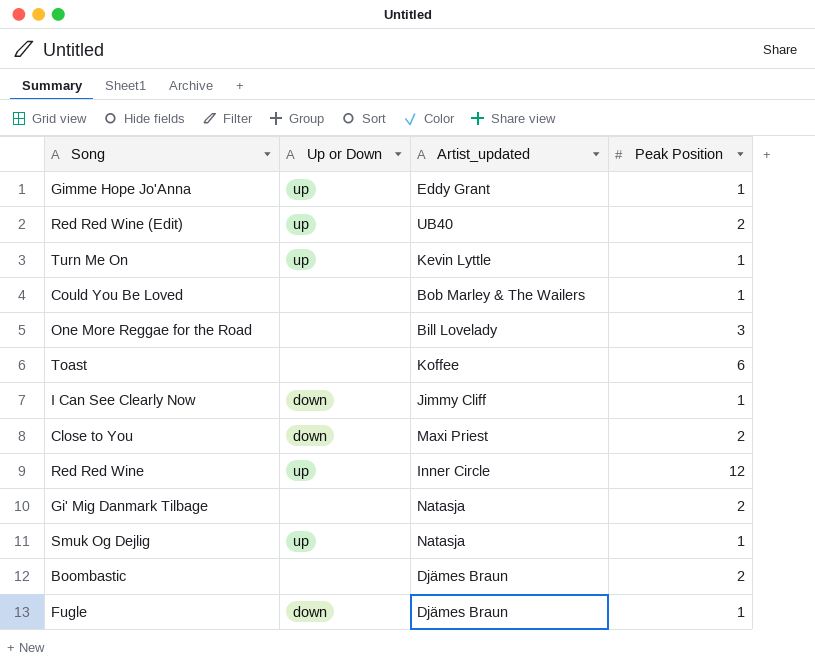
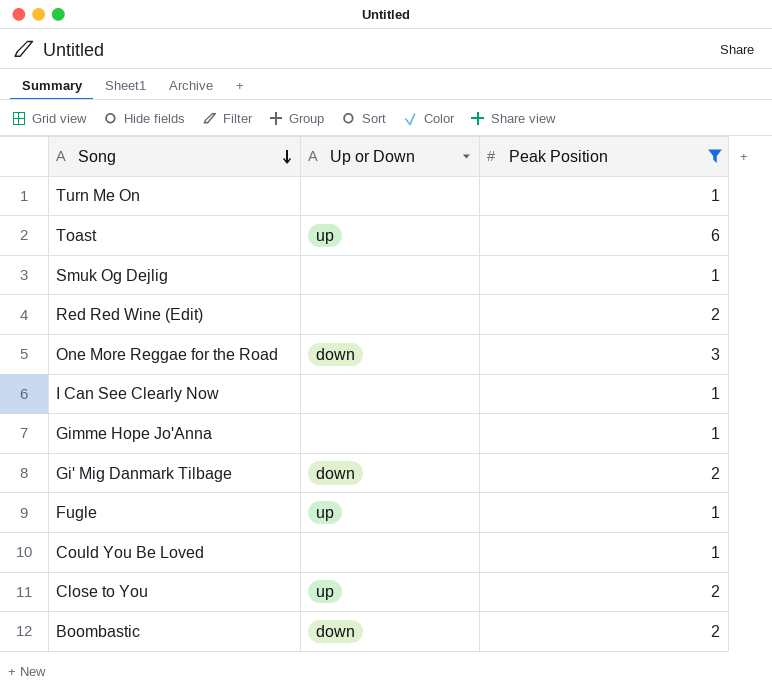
filter: none -> Peak Position != 12
row order: none -> Song descending
column Artist_updated | position: 3 -> none
Turn Me On | Up or Down: up -> none
Toast | Up or Down: none -> up
Smuk Og Dejlig | Up or Down: up -> none
Red Red Wine (Edit) | Up or Down: up -> none
One More Reggae for the Road | Up or Down: none -> down
I Can See Clearly Now | Up or Down: down -> none
Gimme Hope Jo'Anna | Up or Down: up -> none
Gi' Mig Danmark Tilbage | Up or Down: none -> down
Fugle | Up or Down: down -> up
Close to You | Up or Down: down -> up
Boombastic | Up or Down: none -> down

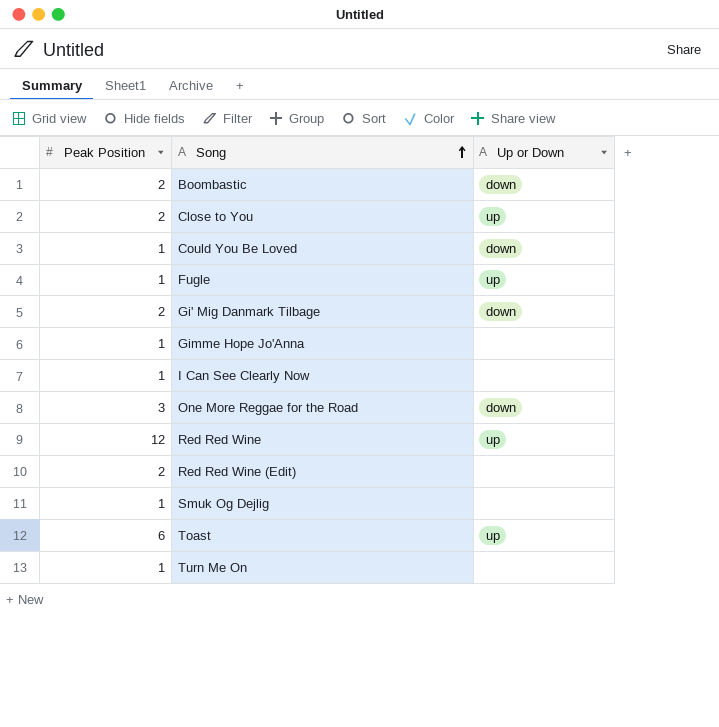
filter: Peak Position != 12 -> none
row order: Song descending -> Song ascending
column Peak Position | position: 3 -> 1
Could You Be Loved | Up or Down: none -> down

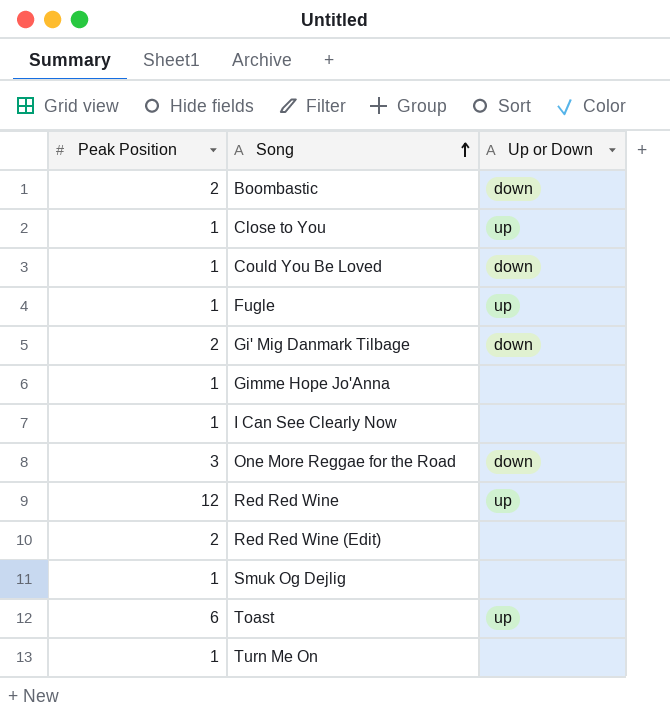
Close to You | Peak Position: 2 -> 1

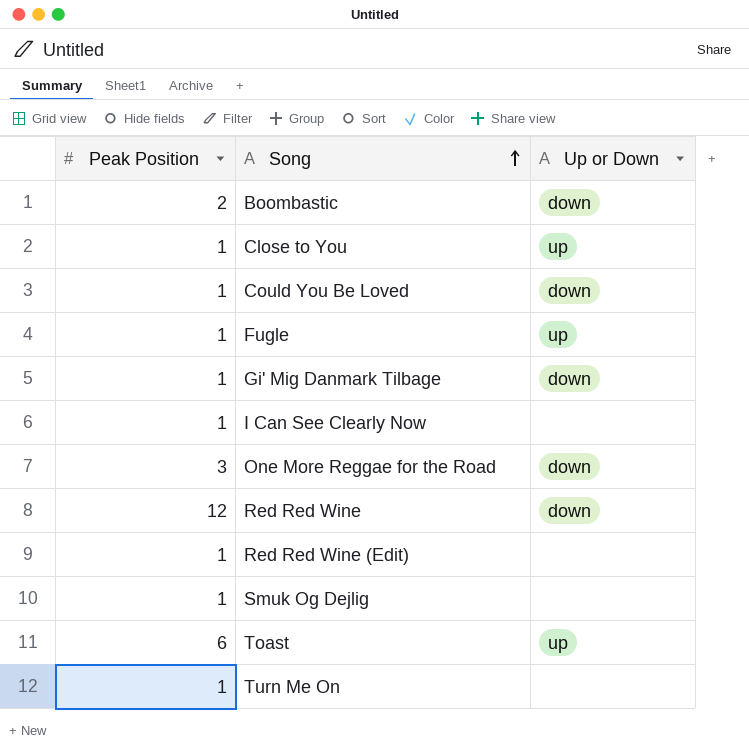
row Gimme Hope Jo'Anna: 1 | none -> none
Gi' Mig Danmark Tilbage | Peak Position: 2 -> 1
Red Red Wine | Up or Down: up -> down
Red Red Wine (Edit) | Peak Position: 2 -> 1

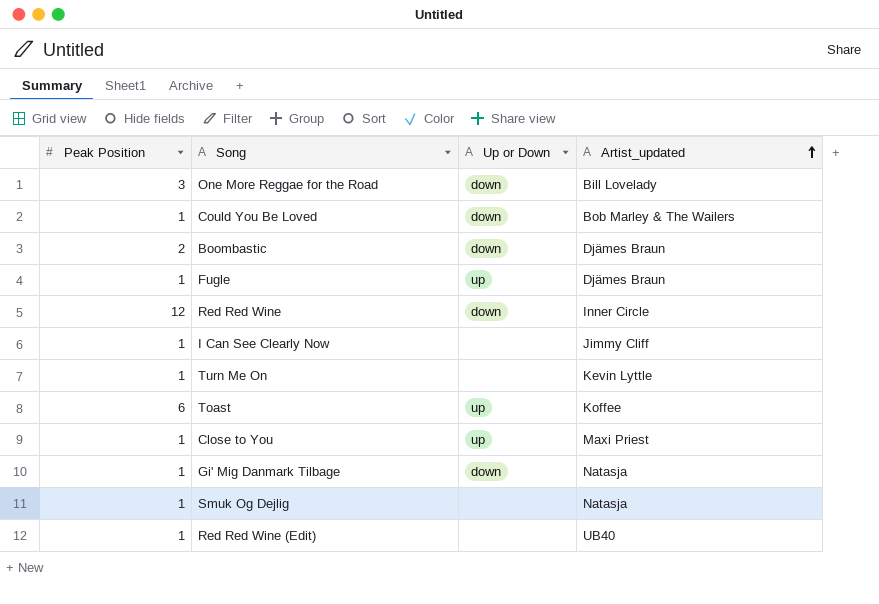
row order: Song ascending -> Artist_updated ascending
column Artist_updated | position: none -> 4

